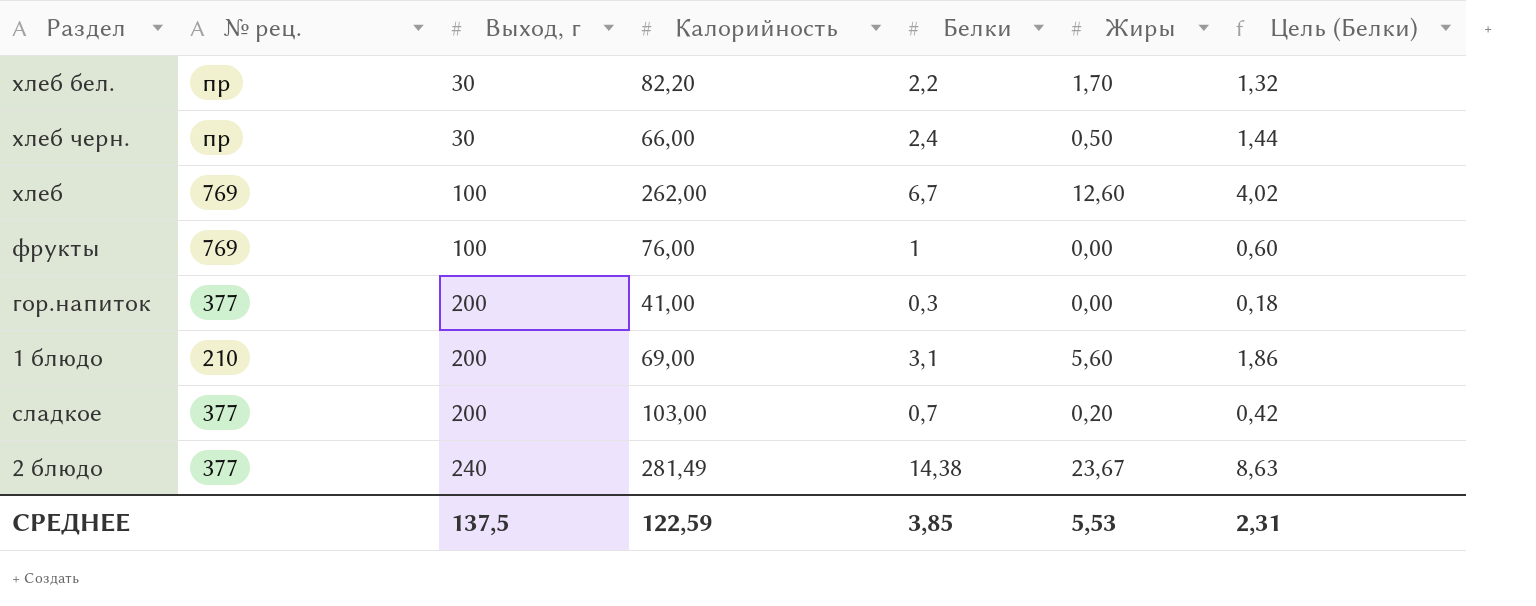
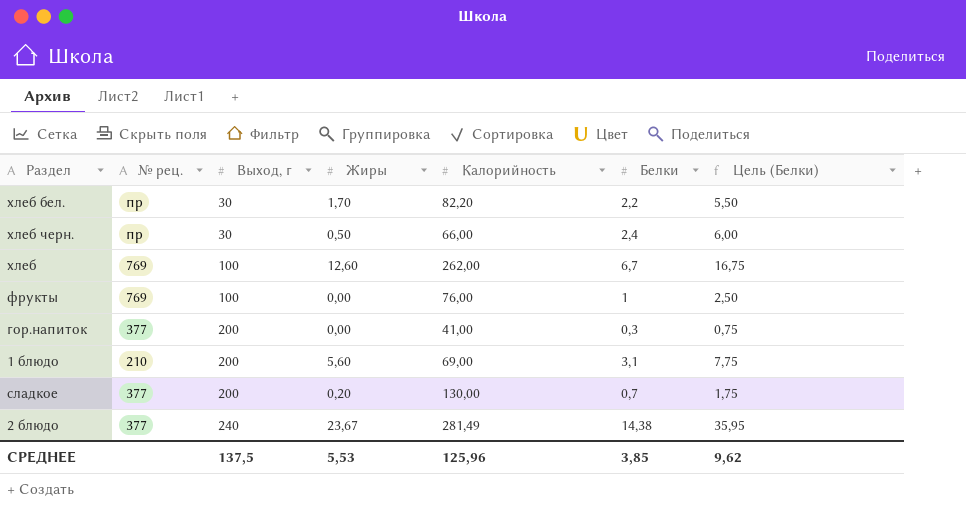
column Жиры | position: 6 -> 4
column Цель (Белки) | formula: [Белки] * 0,6 -> [Белки] * 2,5
сладкое | Калорийность: 103,00 -> 130,00
СРЕДНЕЕ | Калорийность: 122,59 -> 125,96
СРЕДНЕЕ | Цель (Белки): 2,31 -> 9,62

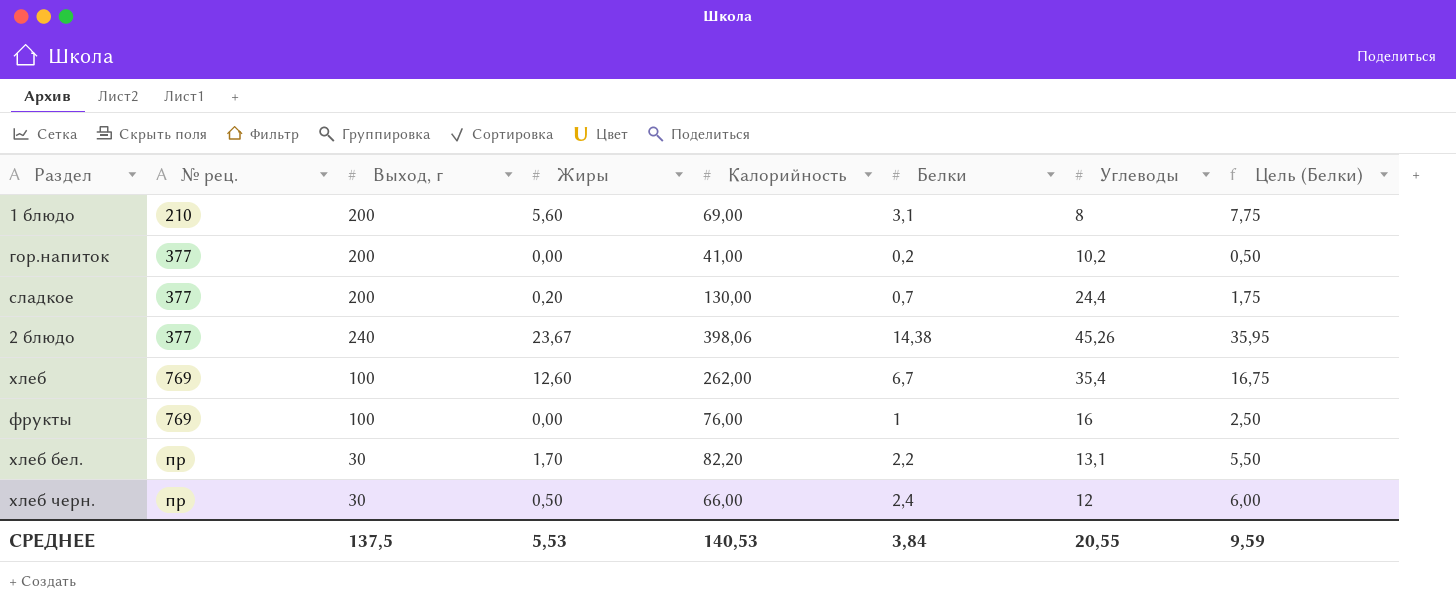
row order: Выход, г ascending -> № рец. ascending
column Углеводы | position: none -> 7
гор.напиток | Белки: 0,3 -> 0,2
гор.напиток | Цель (Белки): 0,75 -> 0,50
2 блюдо | Калорийность: 281,49 -> 398,06
СРЕДНЕЕ | Калорийность: 125,96 -> 140,53
СРЕДНЕЕ | Белки: 3,85 -> 3,84
СРЕДНЕЕ | Цель (Белки): 9,62 -> 9,59

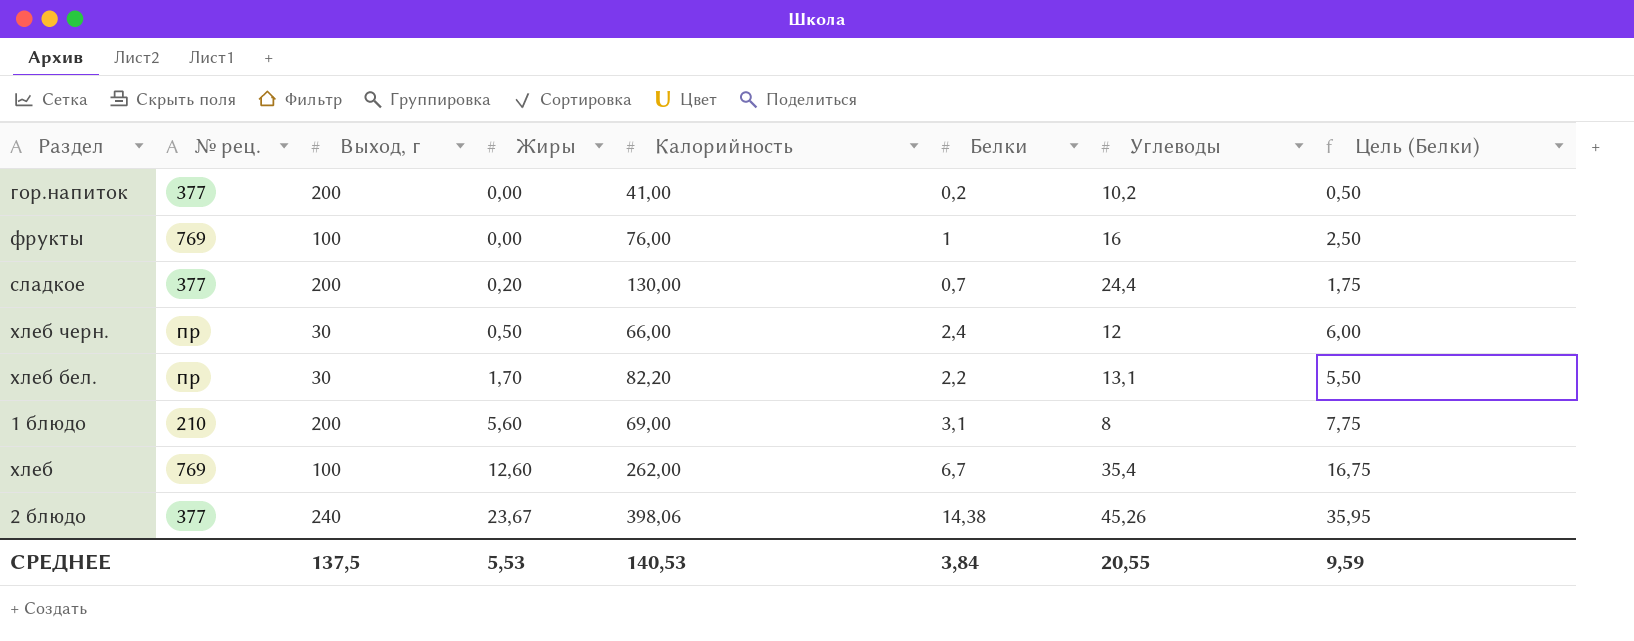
row order: № рец. ascending -> Жиры ascending

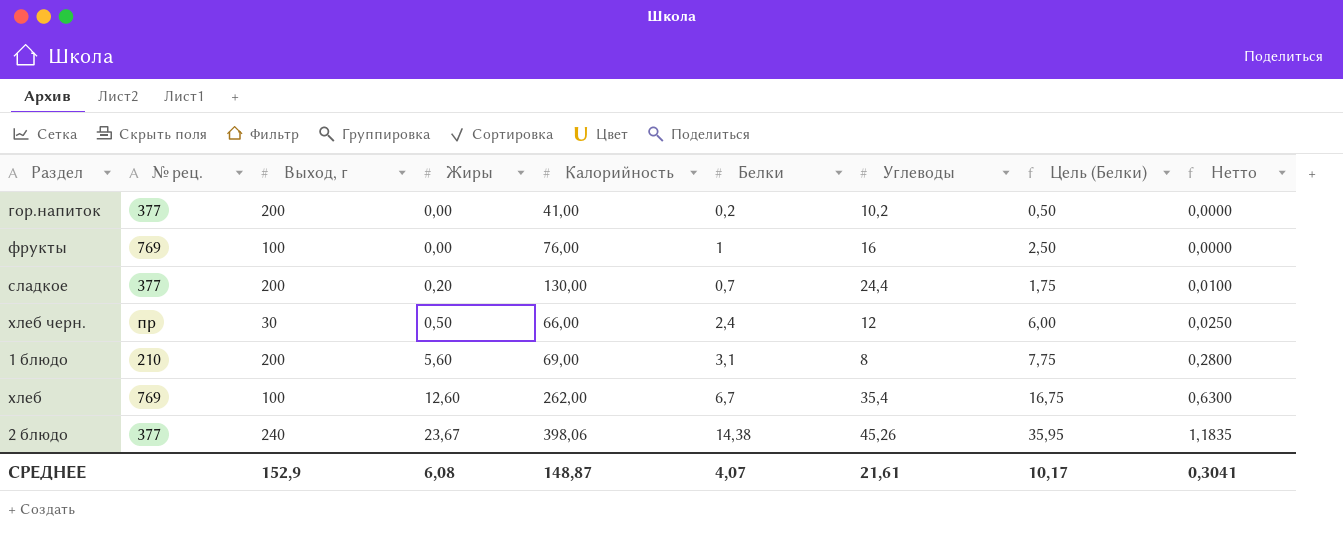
column Нетто | formula: none -> [Жиры] * 0,05
row хлеб бел.: пр | 30 | 1,70 | 82,20 | 2,2 | 13,1 | 5,50 -> none
СРЕДНЕЕ | Выход, г: 137,5 -> 152,9
СРЕДНЕЕ | Жиры: 5,53 -> 6,08
СРЕДНЕЕ | Калорийность: 140,53 -> 148,87
СРЕДНЕЕ | Белки: 3,84 -> 4,07
СРЕДНЕЕ | Углеводы: 20,55 -> 21,61
СРЕДНЕЕ | Цель (Белки): 9,59 -> 10,17

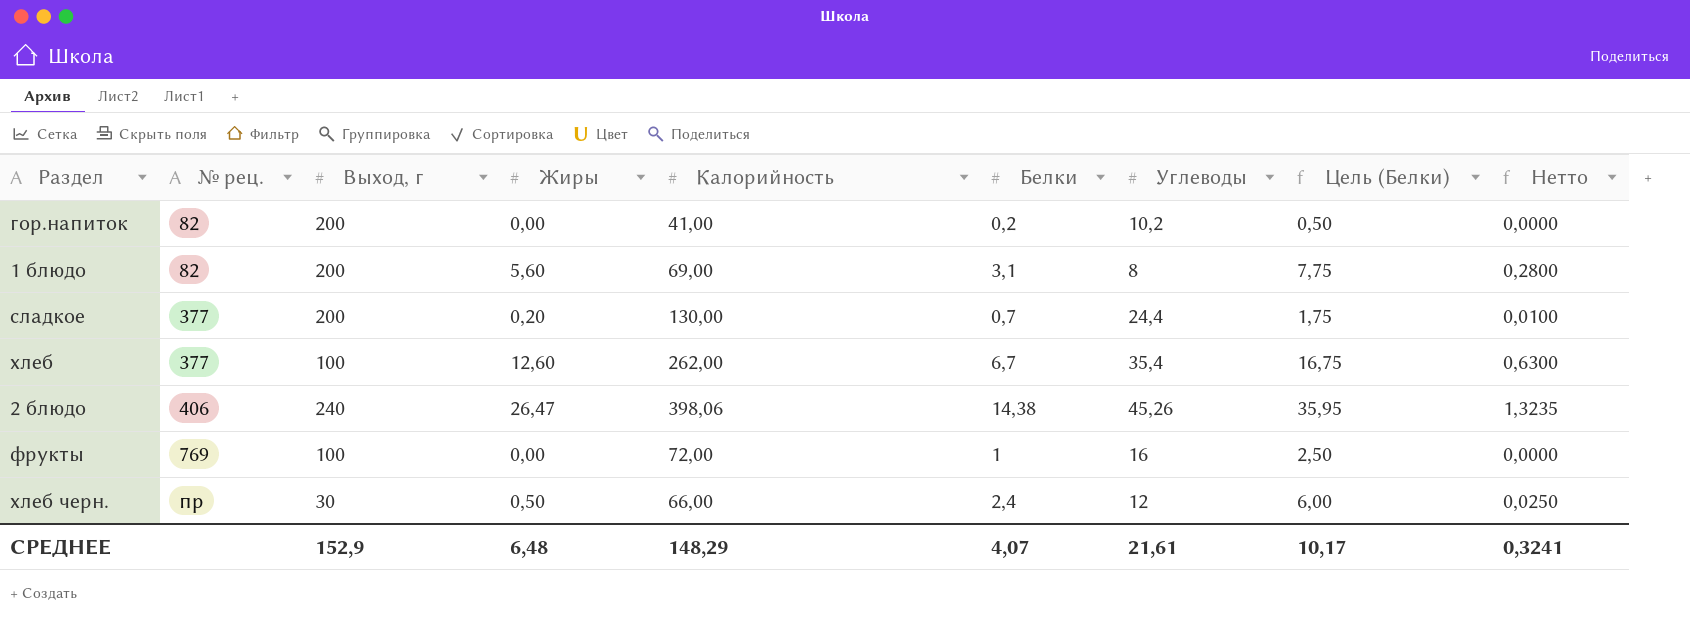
row order: Жиры ascending -> № рец. ascending
гор.напиток | № рец.: 377 -> 82
1 блюдо | № рец.: 210 -> 82
хлеб | № рец.: 769 -> 377
2 блюдо | № рец.: 377 -> 406
2 блюдо | Жиры: 23,67 -> 26,47
2 блюдо | Нетто: 1,1835 -> 1,3235
фрукты | Калорийность: 76,00 -> 72,00
СРЕДНЕЕ | Жиры: 6,08 -> 6,48
СРЕДНЕЕ | Калорийность: 148,87 -> 148,29
СРЕДНЕЕ | Нетто: 0,3041 -> 0,3241

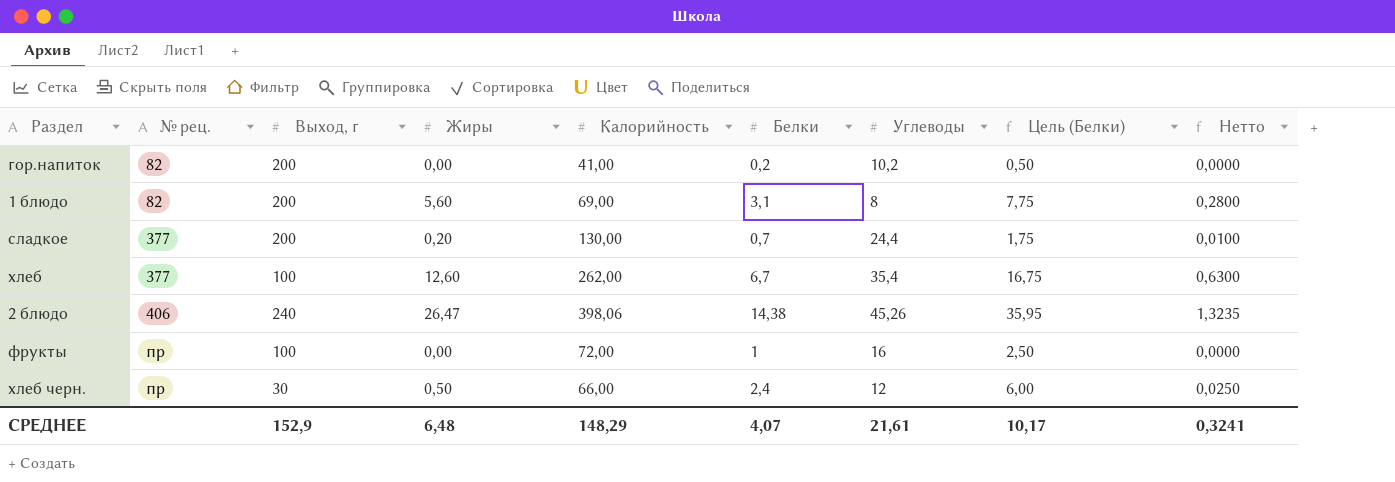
фрукты | № рец.: 769 -> пр

